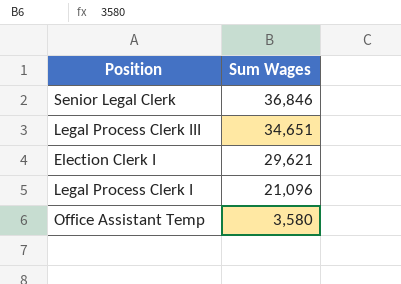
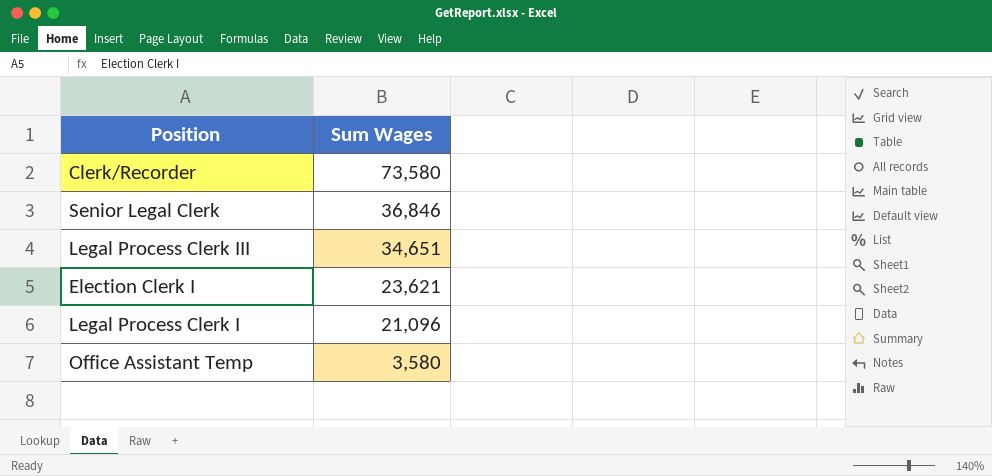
row Clerk/Recorder: none -> 73,580
Election Clerk I | Sum Wages: 29,621 -> 23,621

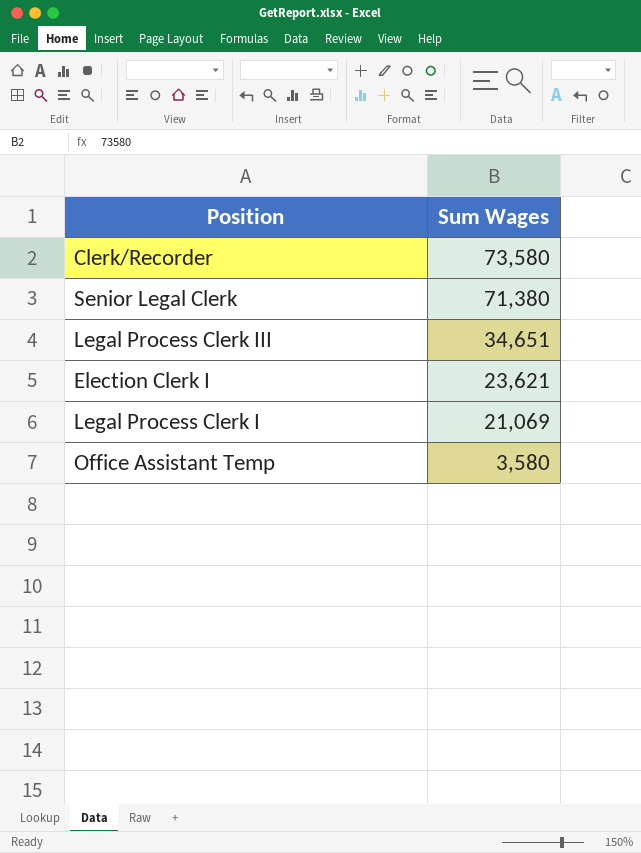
Senior Legal Clerk | Sum Wages: 36,846 -> 71,380
Legal Process Clerk I | Sum Wages: 21,096 -> 21,069

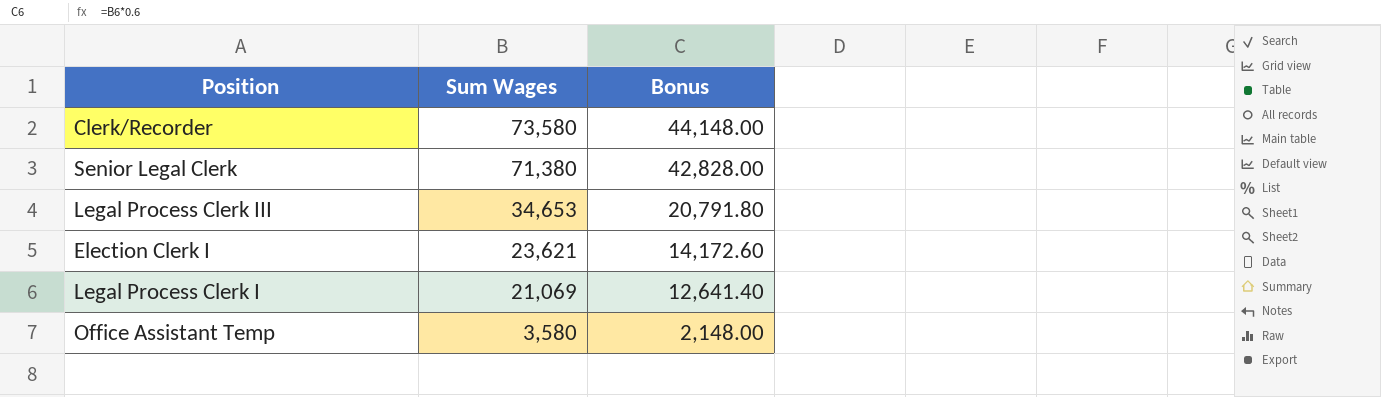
column Bonus | formula: none -> [Sum Wages] * 0.6
Legal Process Clerk III | Sum Wages: 34,651 -> 34,653

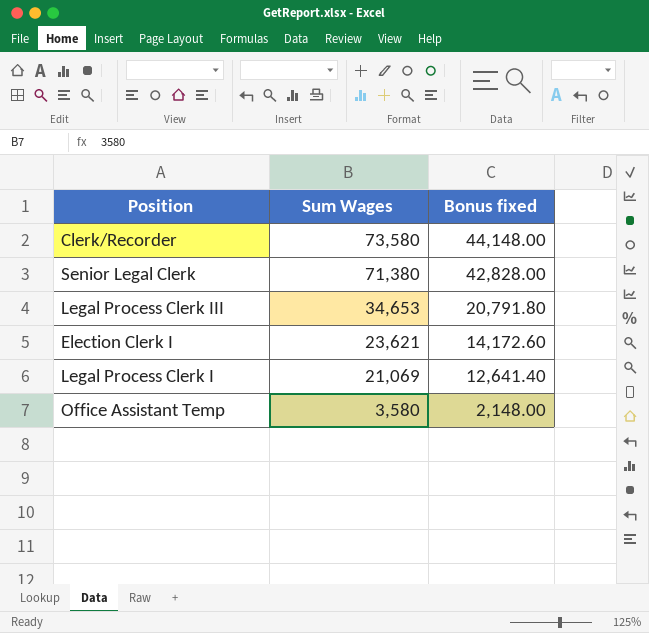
column name: Bonus -> Bonus fixed

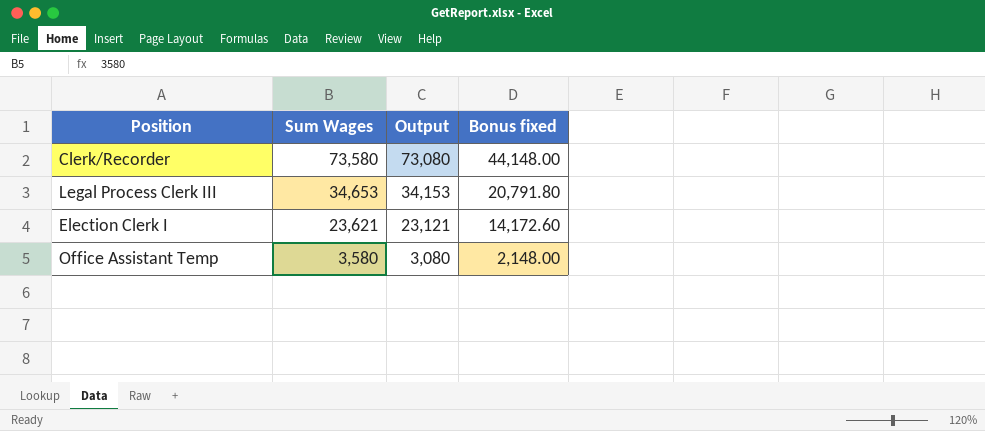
column Output | formula: none -> [Sum Wages] - 500
row Senior Legal Clerk: 71,380 | 42,828.00 -> none
row Legal Process Clerk I: 21,069 | 12,641.40 -> none

